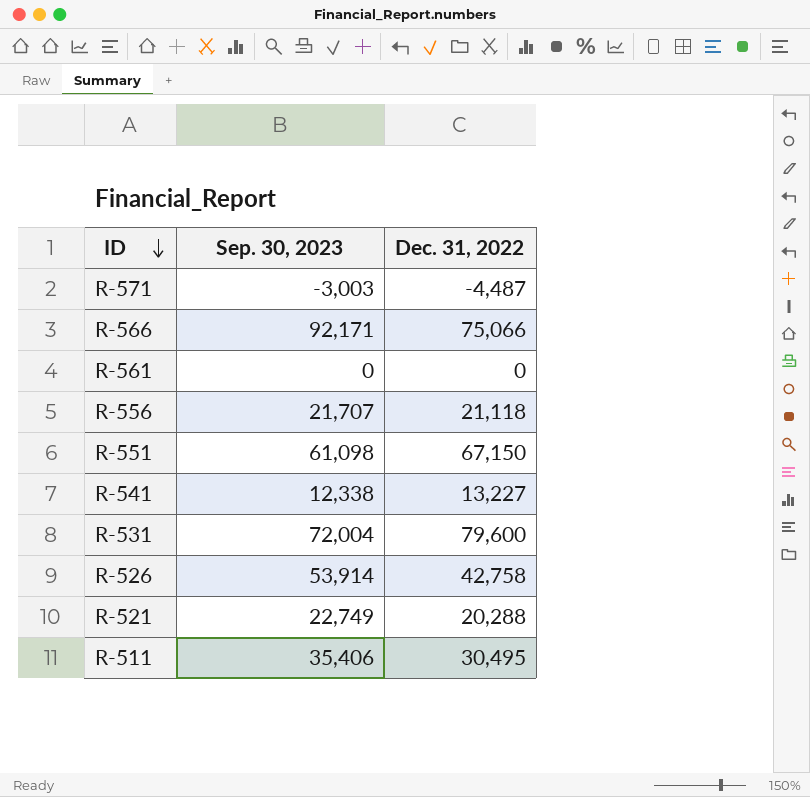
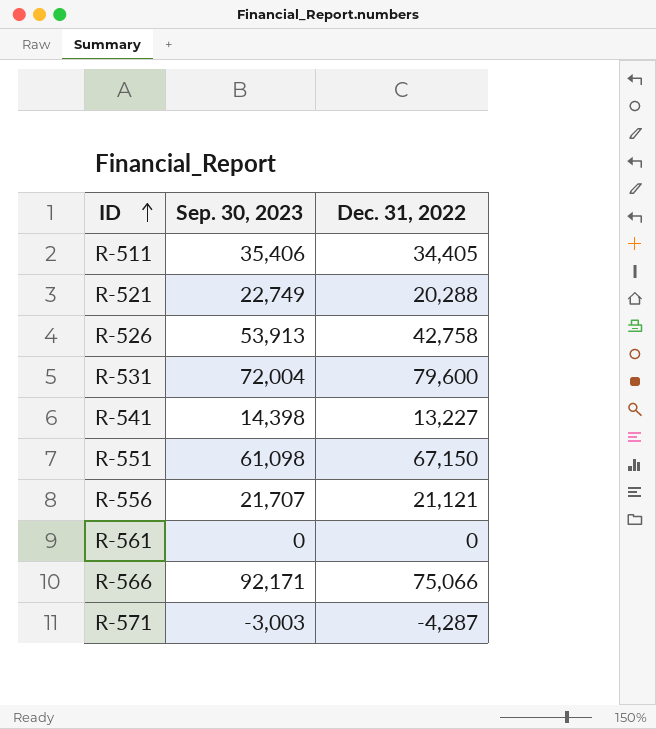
row order: ID descending -> ID ascending
R-511 | Dec. 31, 2022: 30,495 -> 34,405
R-526 | Sep. 30, 2023: 53,914 -> 53,913
R-541 | Sep. 30, 2023: 12,338 -> 14,398
R-556 | Dec. 31, 2022: 21,118 -> 21,121
R-571 | Dec. 31, 2022: -4,487 -> -4,287

